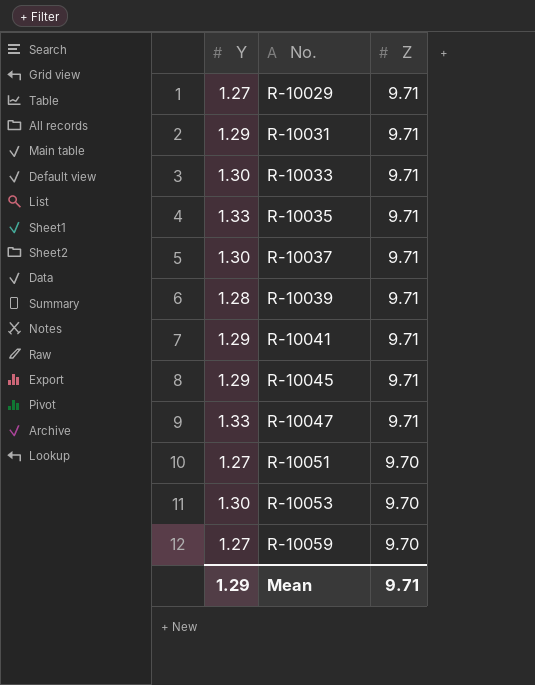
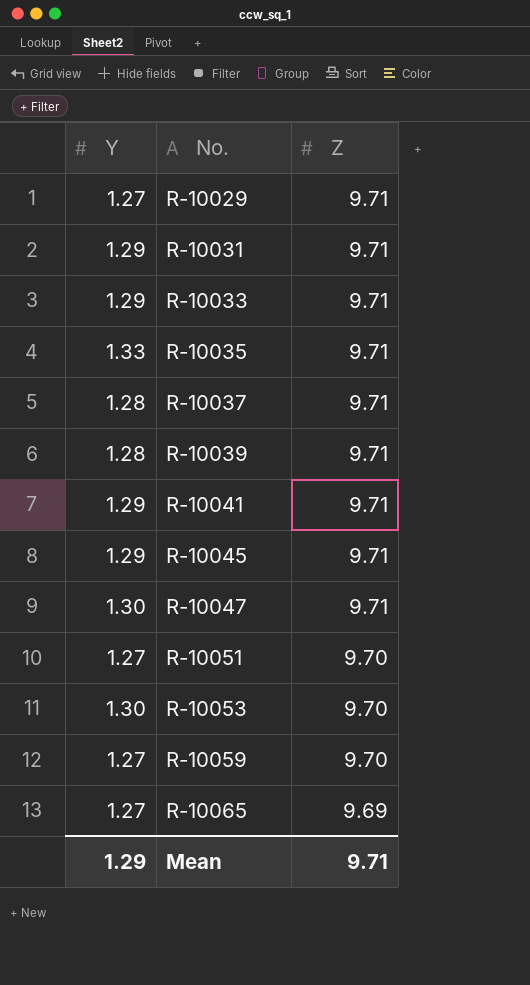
R-10033 | Y: 1.30 -> 1.29
R-10037 | Y: 1.30 -> 1.28
R-10047 | Y: 1.33 -> 1.30
row R-10065: none -> 1.27 | 9.69

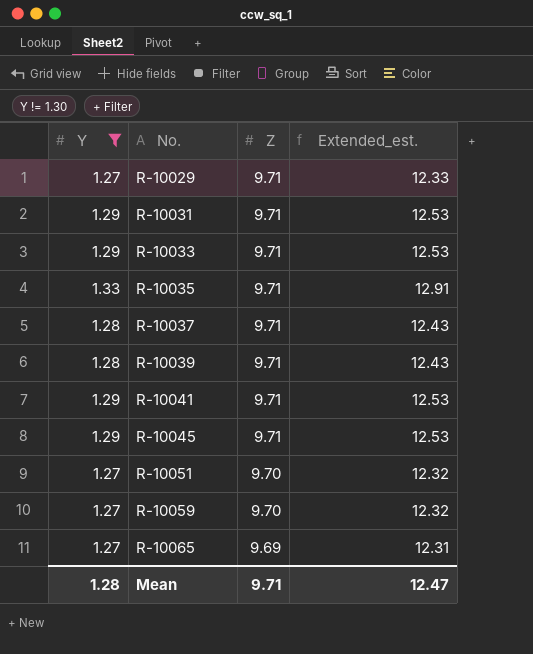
filter: none -> Y != 1.30
column Extended_est. | formula: none -> [Y] * [Z]
Mean | Y: 1.29 -> 1.28

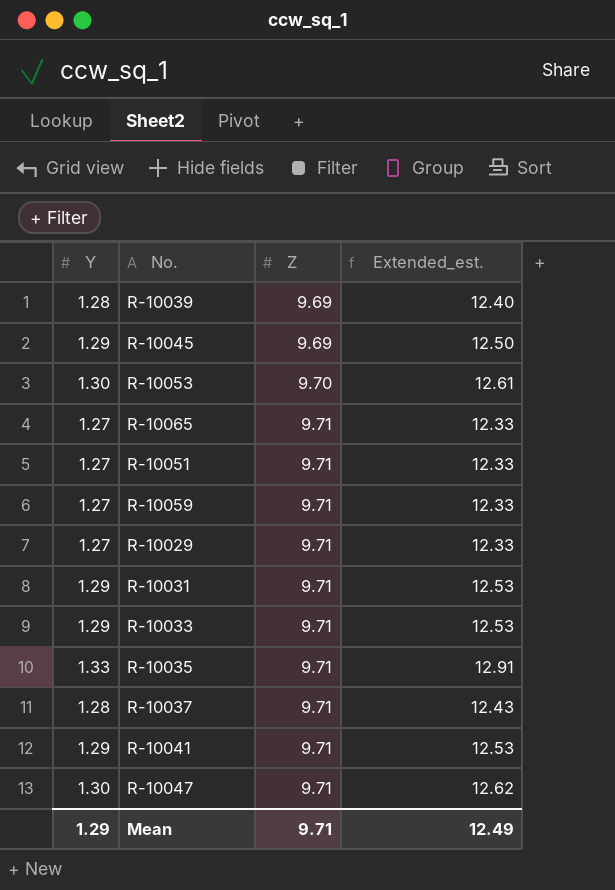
filter: Y != 1.30 -> none
row order: No. ascending -> Z ascending
R-10039 | Z: 9.71 -> 9.69
R-10039 | Extended_est.: 12.43 -> 12.40
R-10045 | Z: 9.71 -> 9.69
R-10045 | Extended_est.: 12.53 -> 12.50
R-10065 | Z: 9.69 -> 9.71
R-10065 | Extended_est.: 12.31 -> 12.33
R-10051 | Z: 9.70 -> 9.71
R-10051 | Extended_est.: 12.32 -> 12.33
R-10059 | Z: 9.70 -> 9.71
R-10059 | Extended_est.: 12.32 -> 12.33
Mean | Y: 1.28 -> 1.29
Mean | Extended_est.: 12.47 -> 12.49

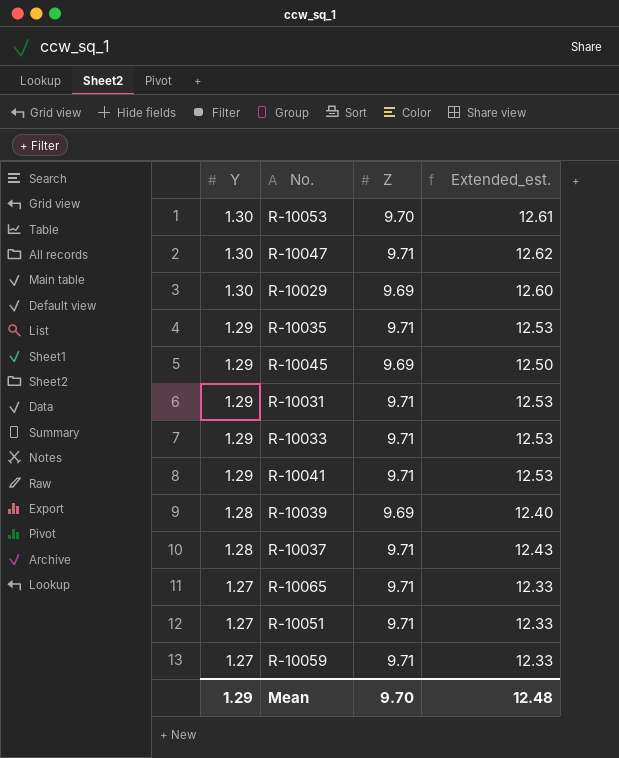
row order: Z ascending -> Y descending
R-10029 | Y: 1.27 -> 1.30
R-10029 | Z: 9.71 -> 9.69
R-10029 | Extended_est.: 12.33 -> 12.60
R-10035 | Y: 1.33 -> 1.29
R-10035 | Extended_est.: 12.91 -> 12.53
Mean | Z: 9.71 -> 9.70
Mean | Extended_est.: 12.49 -> 12.48

